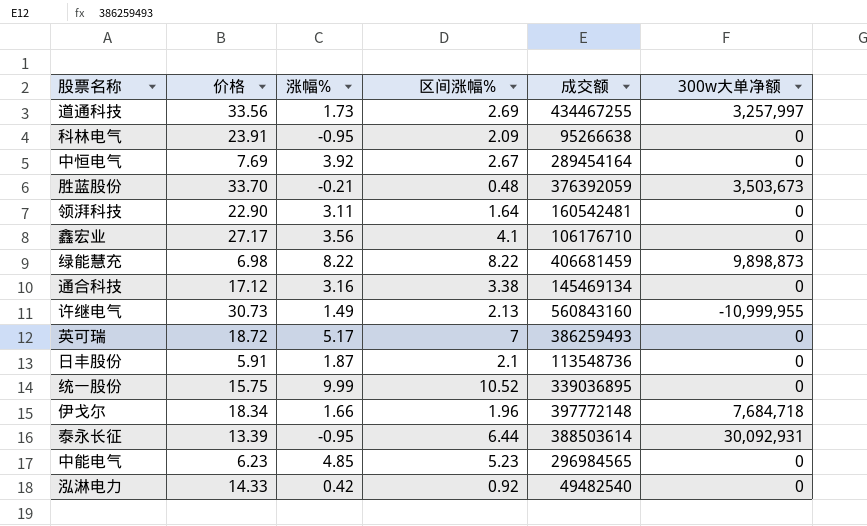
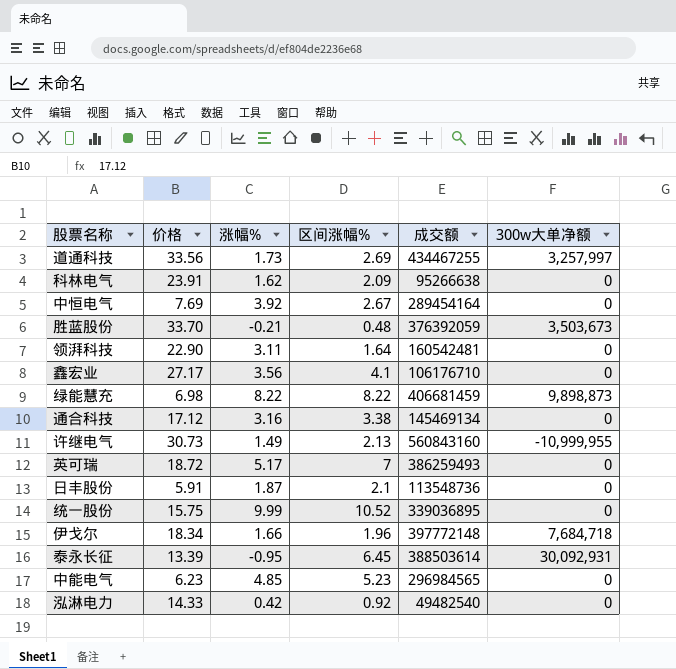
科林电气 | 涨幅%: -0.95 -> 1.62
泰永长征 | 区间涨幅%: 6.44 -> 6.45

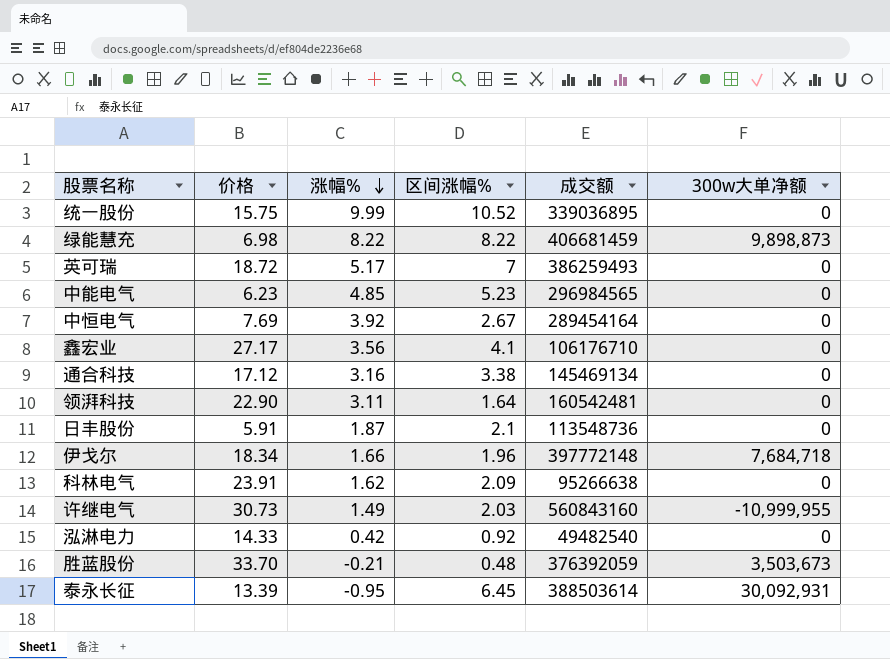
row order: none -> 涨幅% descending
row 道通科技: 33.56 | 1.73 | 2.69 | 434467255 | 3,257,997 -> none
许继电气 | 区间涨幅%: 2.13 -> 2.03

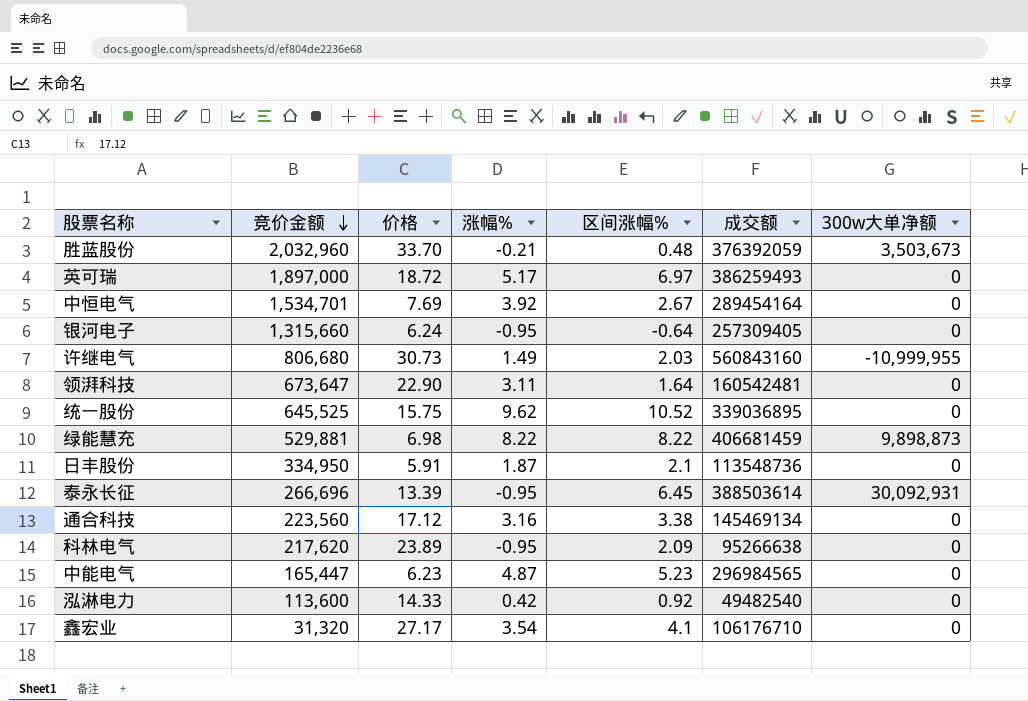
row order: 涨幅% descending -> 竞价金额 descending
column 竞价金额 | position: none -> 2
row 伊戈尔: 18.34 | 1.66 | 1.96 | 397772148 | 7,684,718 -> none
英可瑞 | 区间涨幅%: 7 -> 6.97
row 银河电子: none -> 1,315,660 | 6.24 | -0.95 | -0.64 | 257309405 | 0
统一股份 | 涨幅%: 9.99 -> 9.62
科林电气 | 价格: 23.91 -> 23.89
科林电气 | 涨幅%: 1.62 -> -0.95
中能电气 | 涨幅%: 4.85 -> 4.87
鑫宏业 | 涨幅%: 3.56 -> 3.54

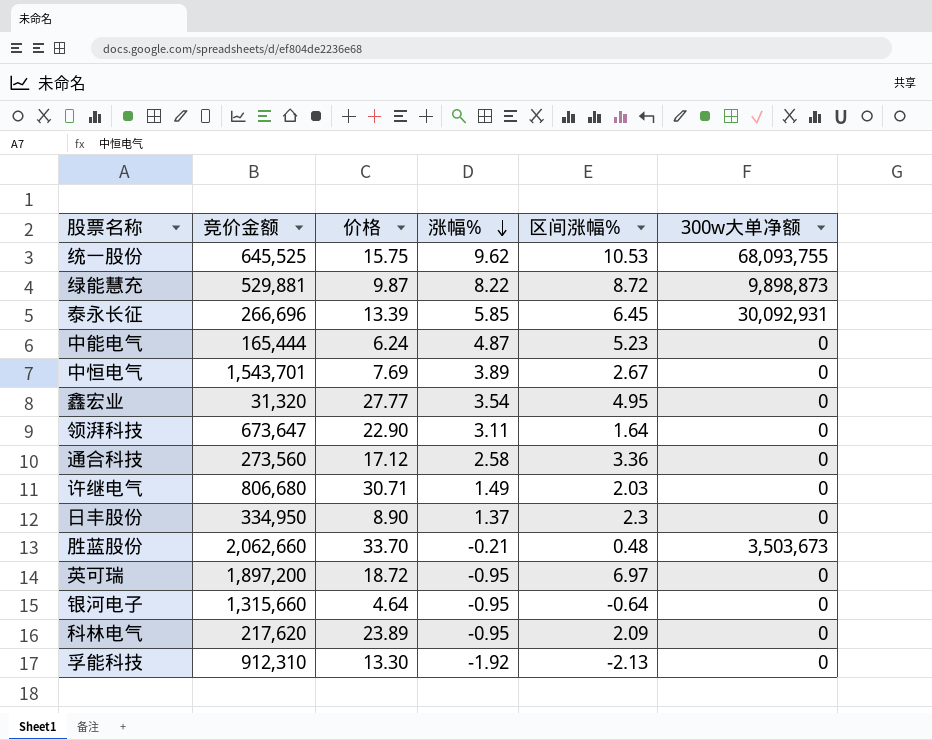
row order: 竞价金额 descending -> 涨幅% descending
column 成交额 | position: 6 -> none
row 泓淋电力: 113,600 | 14.33 | 0.42 | 0.92 | 49482540 | 0 -> none
统一股份 | 区间涨幅%: 10.52 -> 10.53
统一股份 | 300w大单净额: 0 -> 68,093,755
绿能慧充 | 价格: 6.98 -> 9.87
绿能慧充 | 区间涨幅%: 8.22 -> 8.72
泰永长征 | 涨幅%: -0.95 -> 5.85
中能电气 | 竞价金额: 165,447 -> 165,444
中能电气 | 价格: 6.23 -> 6.24
中恒电气 | 竞价金额: 1,534,701 -> 1,543,701
中恒电气 | 涨幅%: 3.92 -> 3.89
鑫宏业 | 价格: 27.17 -> 27.77
鑫宏业 | 区间涨幅%: 4.1 -> 4.95
通合科技 | 竞价金额: 223,560 -> 273,560
通合科技 | 涨幅%: 3.16 -> 2.58
通合科技 | 区间涨幅%: 3.38 -> 3.36
许继电气 | 价格: 30.73 -> 30.71
许继电气 | 300w大单净额: -10,999,955 -> 0
日丰股份 | 价格: 5.91 -> 8.90
日丰股份 | 涨幅%: 1.87 -> 1.37
日丰股份 | 区间涨幅%: 2.1 -> 2.3
胜蓝股份 | 竞价金额: 2,032,960 -> 2,062,660
英可瑞 | 竞价金额: 1,897,000 -> 1,897,200
英可瑞 | 涨幅%: 5.17 -> -0.95
银河电子 | 价格: 6.24 -> 4.64
row 孚能科技: none -> 912,310 | 13.30 | -1.92 | -2.13 | 0

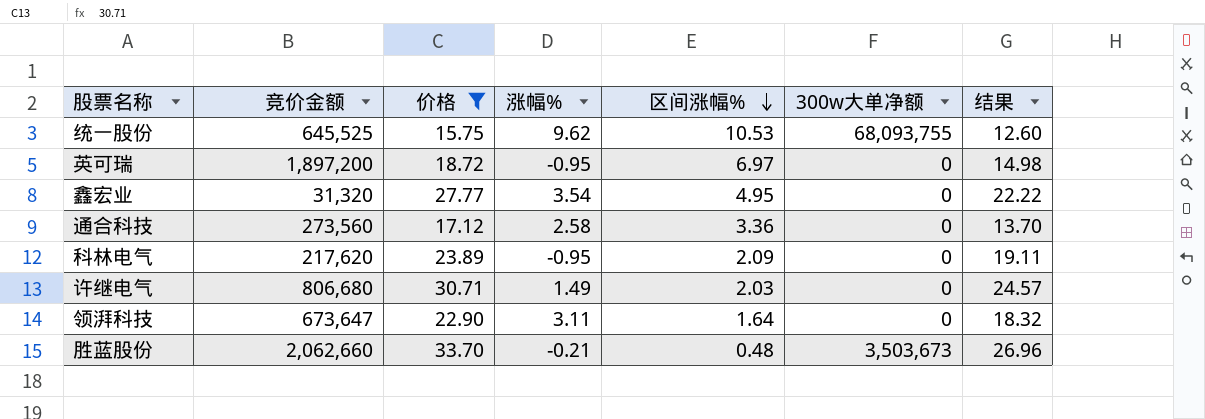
filter: none -> 价格 >= 15.75
row order: 涨幅% descending -> 区间涨幅% descending
column 结果 | formula: none -> [价格] * 0.8

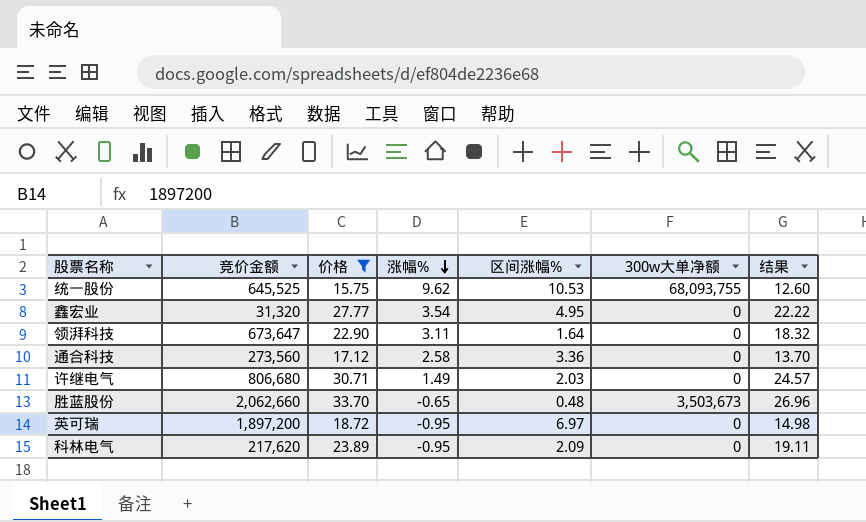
row order: 区间涨幅% descending -> 涨幅% descending
胜蓝股份 | 涨幅%: -0.21 -> -0.65

